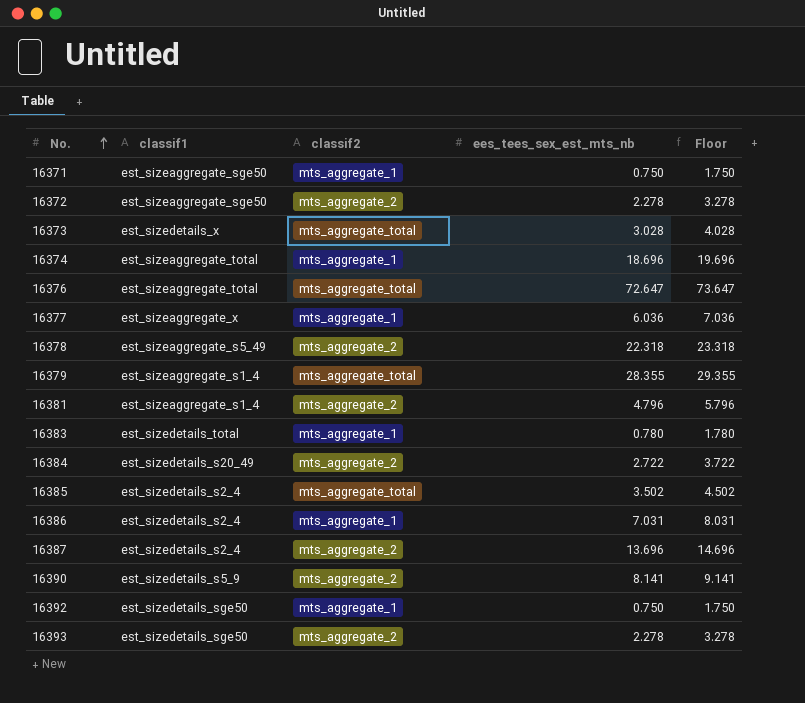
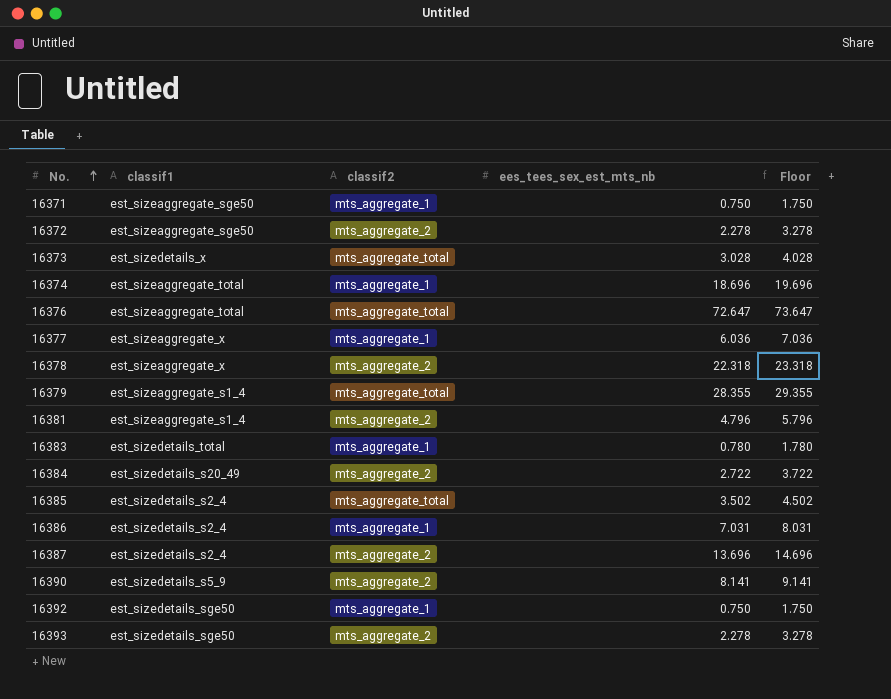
16378 | classif1: est_sizeaggregate_s5_49 -> est_sizeaggregate_x

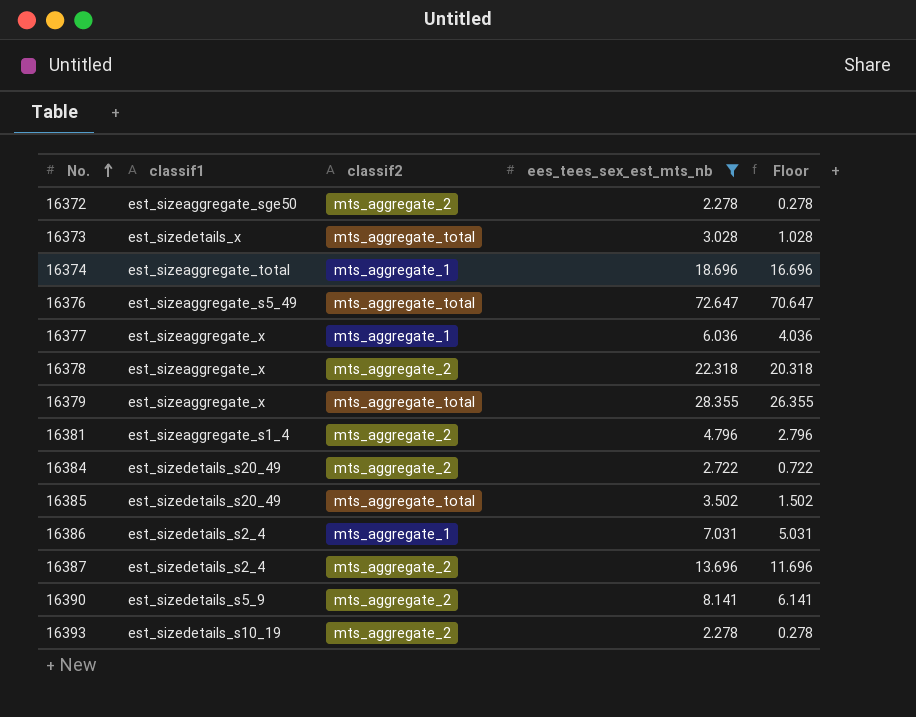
filter: none -> ees_tees_sex_est_mts_nb >= 2.278
column Floor | formula: [ees_tees_sex_est_mts_nb] + 1 -> [ees_tees_sex_est_mts_nb] - 2
16376 | classif1: est_sizeaggregate_total -> est_sizeaggregate_s5_49
16379 | classif1: est_sizeaggregate_s1_4 -> est_sizeaggregate_x
16385 | classif1: est_sizedetails_s2_4 -> est_sizedetails_s20_49
16393 | classif1: est_sizedetails_sge50 -> est_sizedetails_s10_19

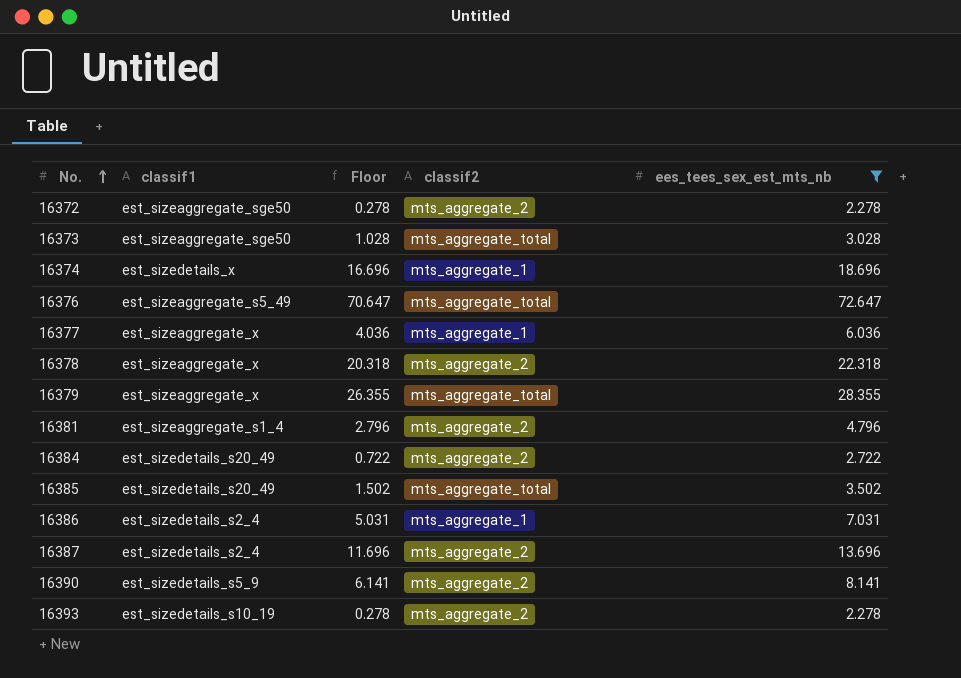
column Floor | position: 5 -> 3
16373 | classif1: est_sizedetails_x -> est_sizeaggregate_sge50
16374 | classif1: est_sizeaggregate_total -> est_sizedetails_x

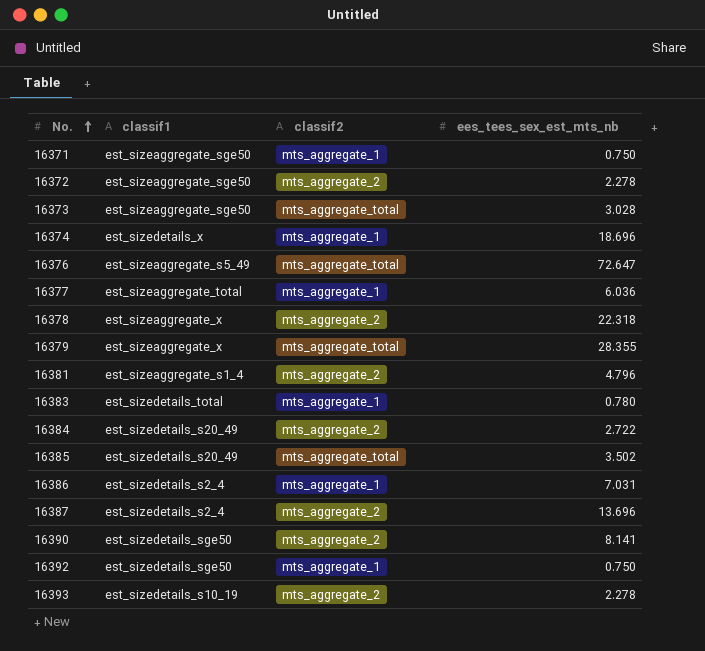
filter: ees_tees_sex_est_mts_nb >= 2.278 -> none
column Floor | formula: [ees_tees_sex_est_mts_nb] - 2 -> none
16377 | classif1: est_sizeaggregate_x -> est_sizeaggregate_total
16390 | classif1: est_sizedetails_s5_9 -> est_sizedetails_sge50

